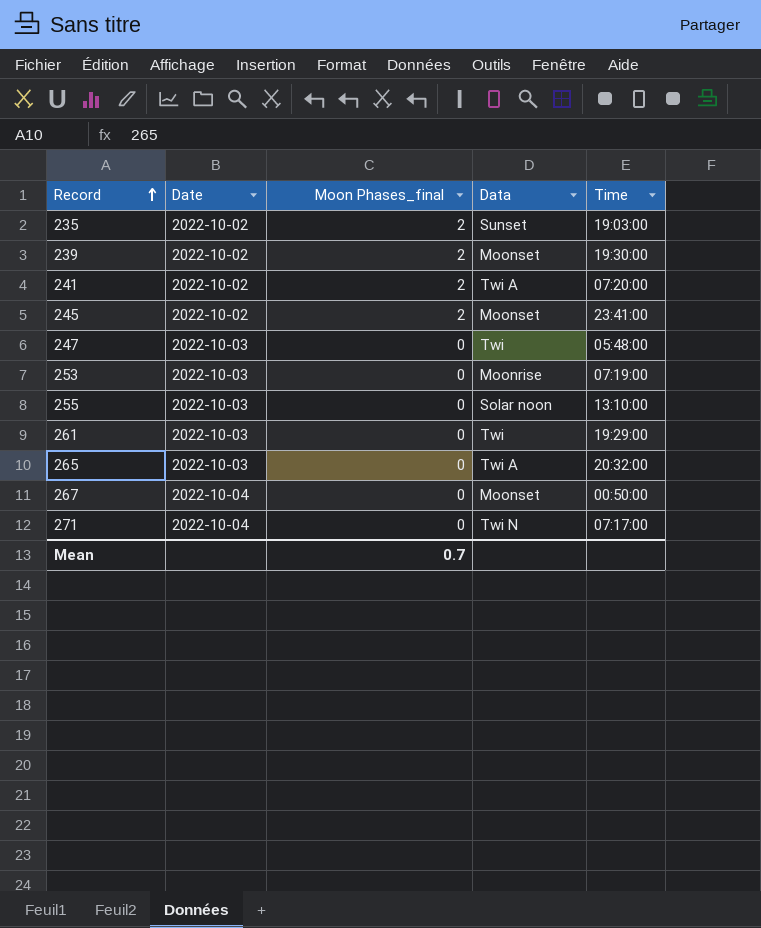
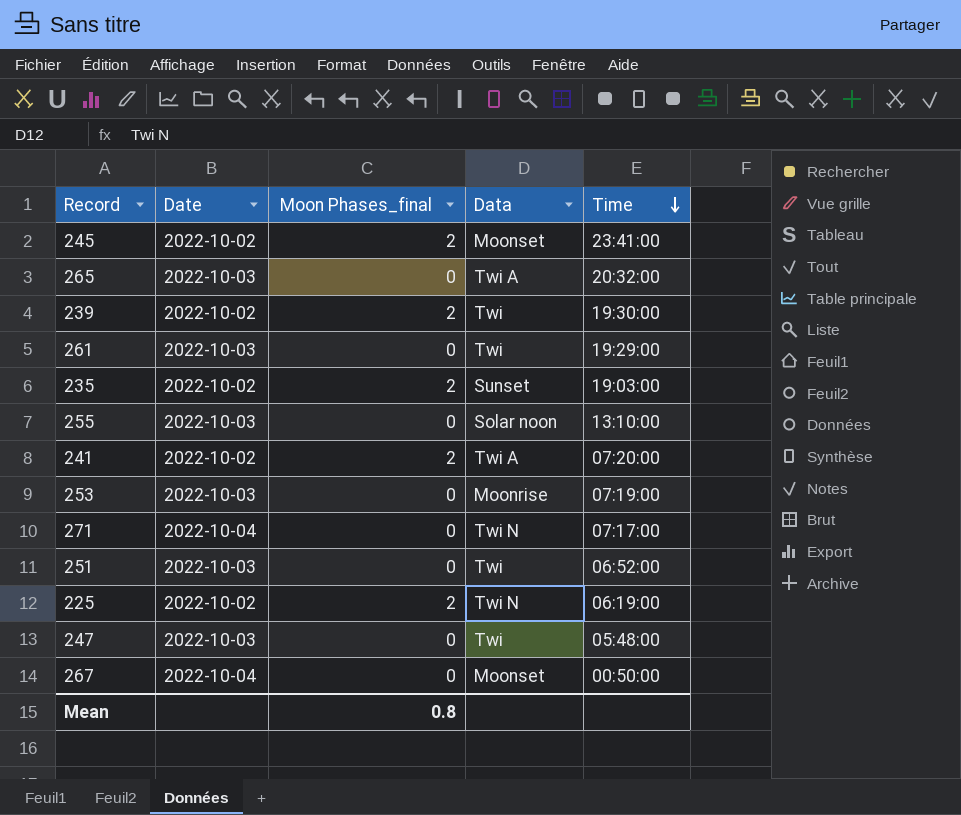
row order: Record ascending -> Time descending
239 | Data: Moonset -> Twi
row 251: none -> 2022-10-03 | 0 | Twi | 06:52:00
row 225: none -> 2022-10-02 | 2 | Twi N | 06:19:00
Mean | Moon Phases_final: 0.7 -> 0.8

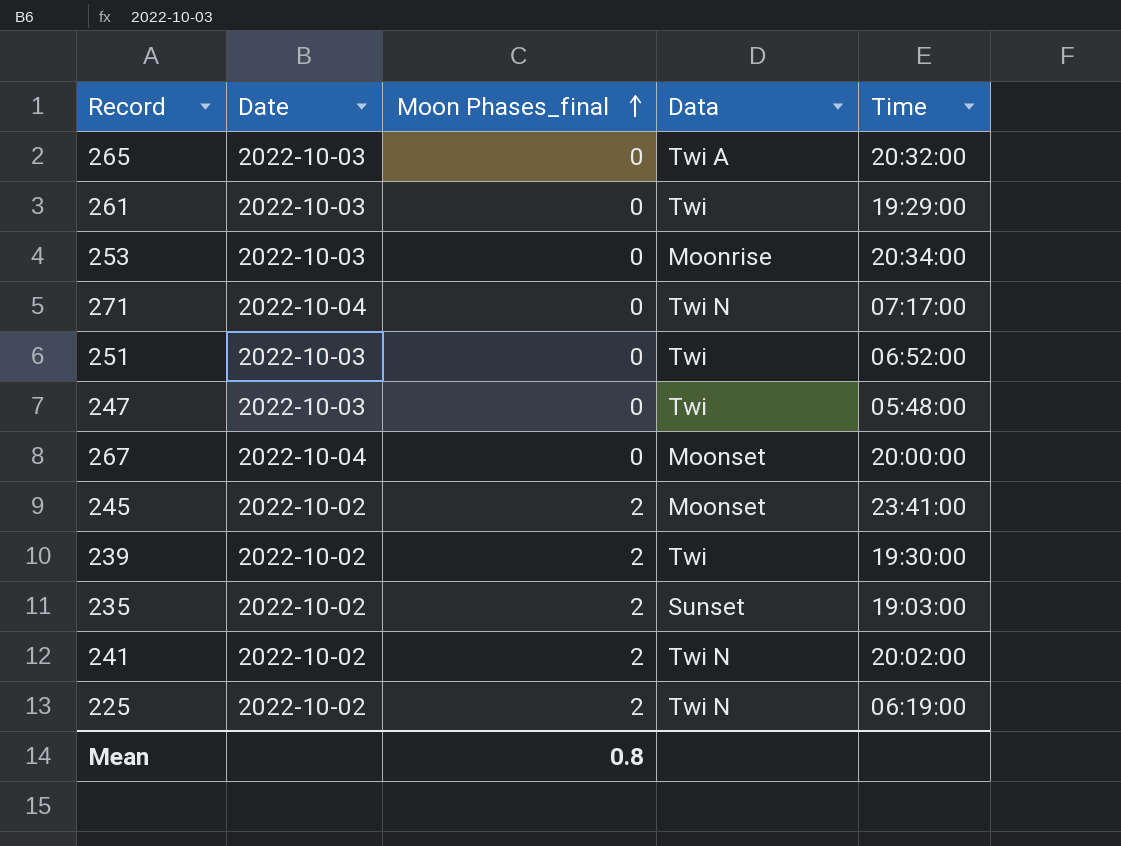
row order: Time descending -> Moon Phases_final ascending
row 255: 2022-10-03 | 0 | Solar noon | 13:10:00 -> none
253 | Time: 07:19:00 -> 20:34:00
267 | Time: 00:50:00 -> 20:00:00
241 | Data: Twi A -> Twi N
241 | Time: 07:20:00 -> 20:02:00

